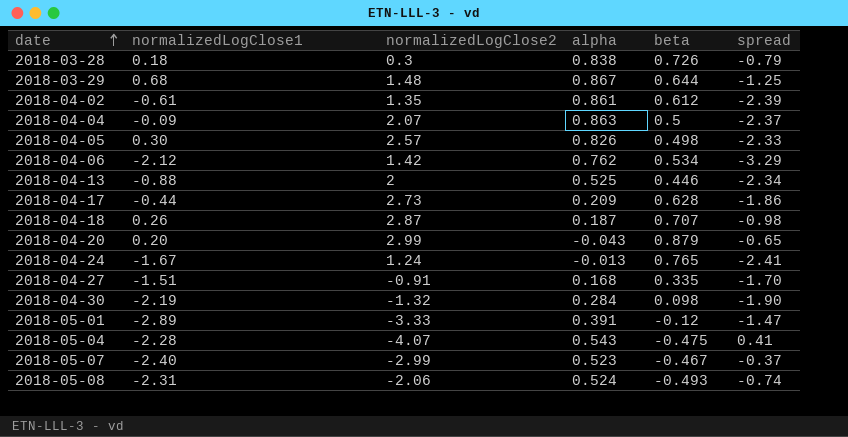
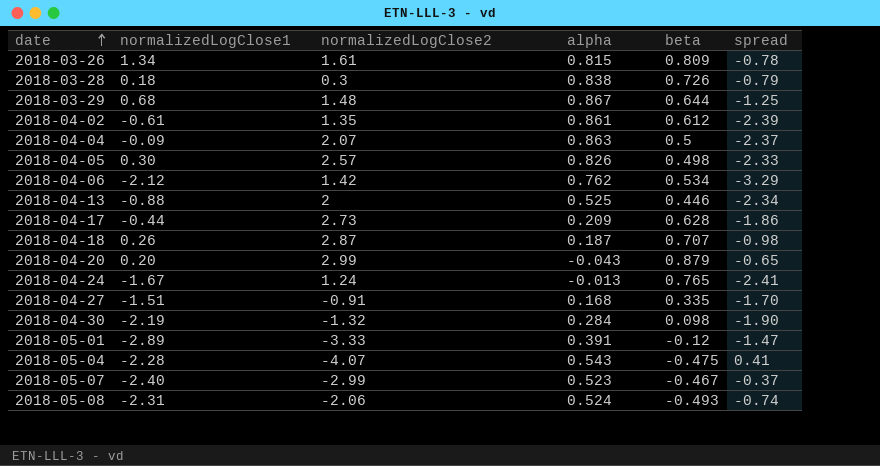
row 2018-03-26: none -> 1.34 | 1.61 | 0.815 | 0.809 | -0.78

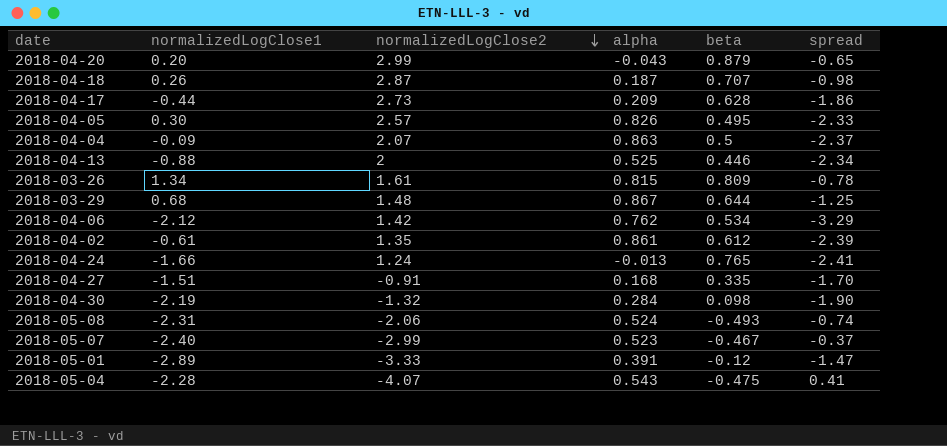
row order: date ascending -> normalizedLogClose2 descending
row 2018-03-28: 0.18 | 0.3 | 0.838 | 0.726 | -0.79 -> none
2018-04-05 | beta: 0.498 -> 0.495
2018-04-24 | normalizedLogClose1: -1.67 -> -1.66

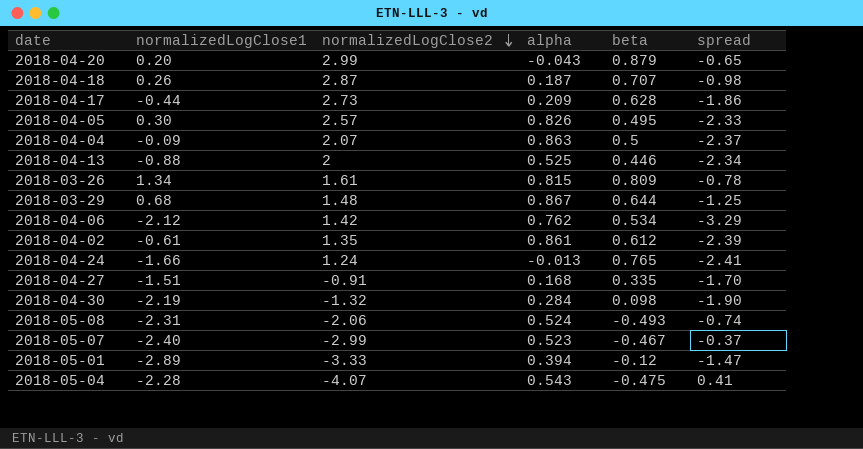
2018-05-01 | alpha: 0.391 -> 0.394

